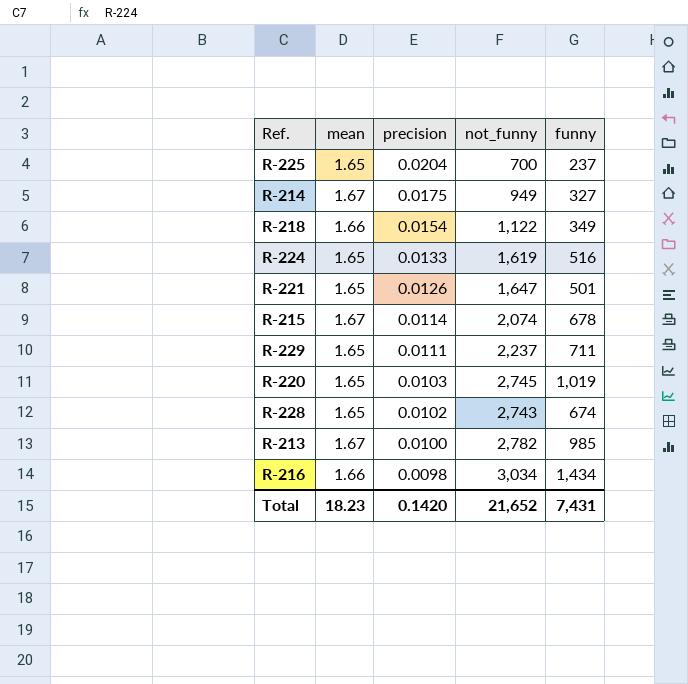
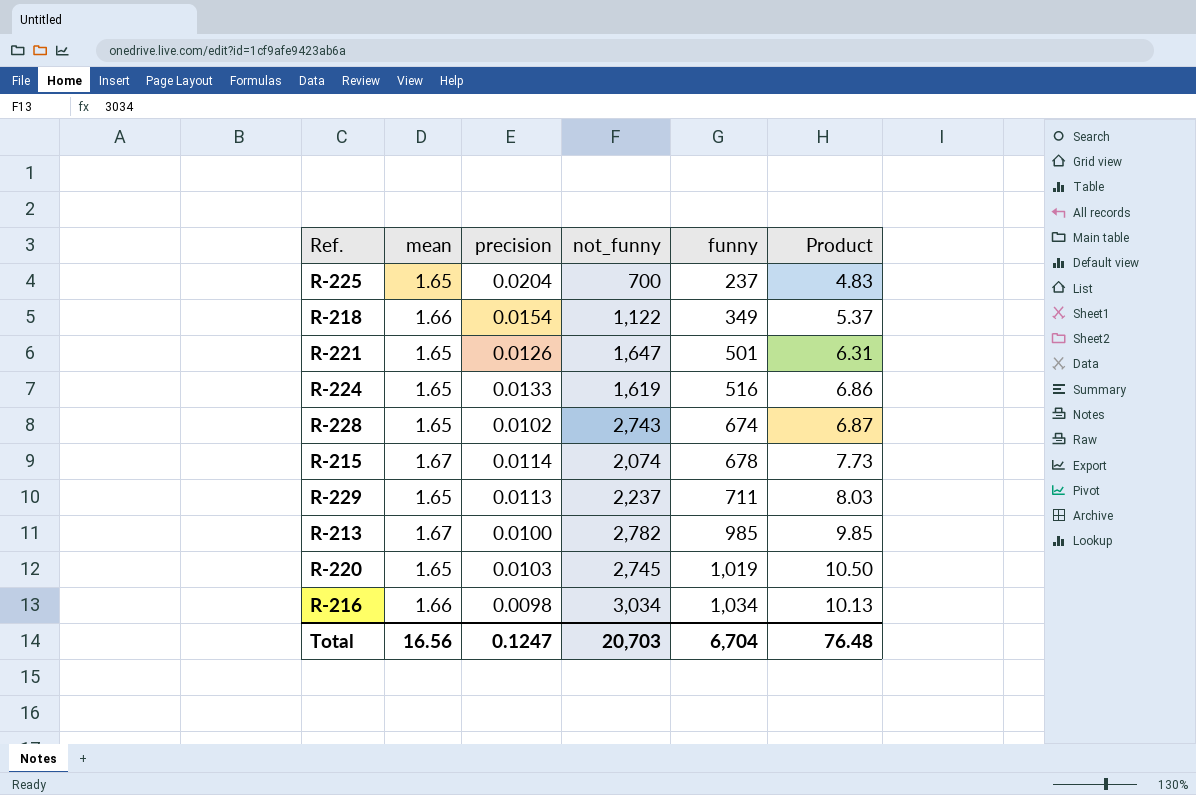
row order: precision descending -> funny ascending
column Product | formula: none -> [precision] * [funny]
row R-214: 1.67 | 0.0175 | 949 | 327 -> none
R-229 | precision: 0.0111 -> 0.0113
R-216 | funny: 1,434 -> 1,034
Total | mean: 18.23 -> 16.56
Total | precision: 0.1420 -> 0.1247
Total | not_funny: 21,652 -> 20,703
Total | funny: 7,431 -> 6,704

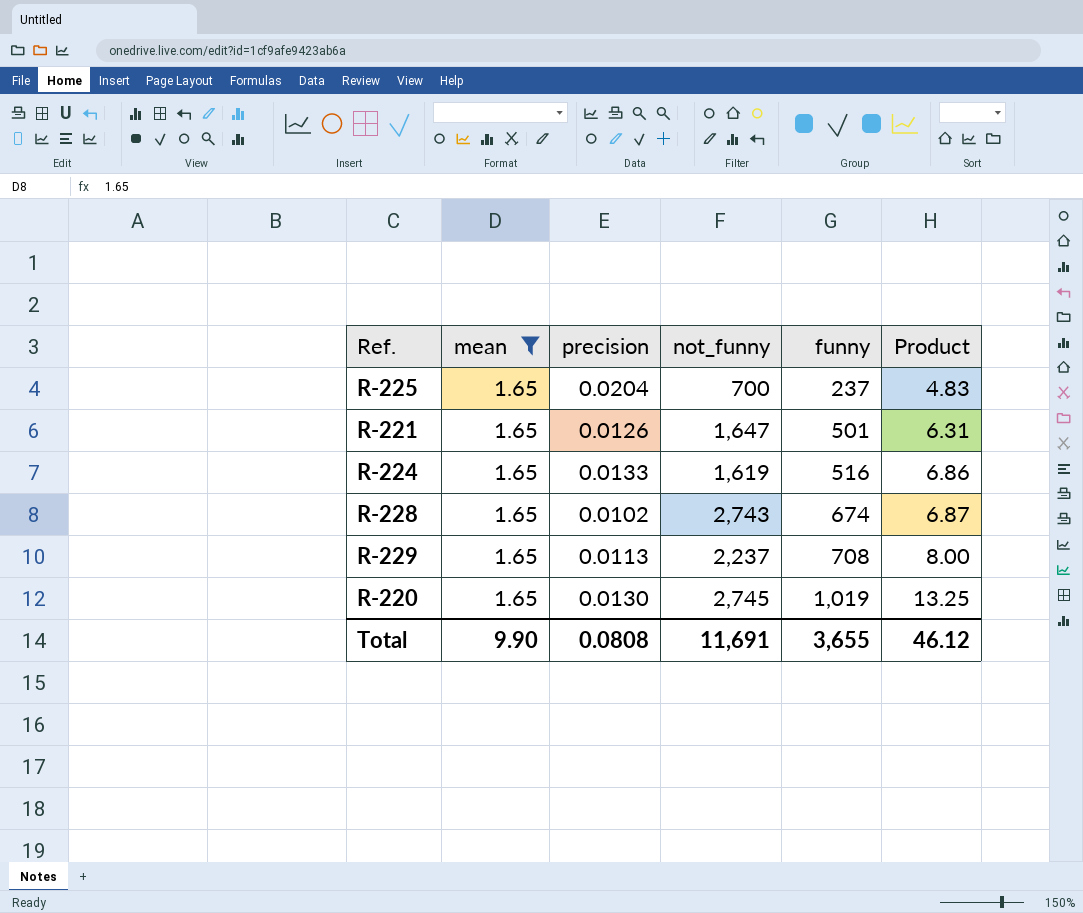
filter: none -> mean = 1.65
R-229 | funny: 711 -> 708
R-229 | Product: 8.03 -> 8.00
R-220 | precision: 0.0103 -> 0.0130
R-220 | Product: 10.50 -> 13.25
Total | mean: 16.56 -> 9.90
Total | precision: 0.1247 -> 0.0808
Total | not_funny: 20,703 -> 11,691
Total | funny: 6,704 -> 3,655
Total | Product: 76.48 -> 46.12

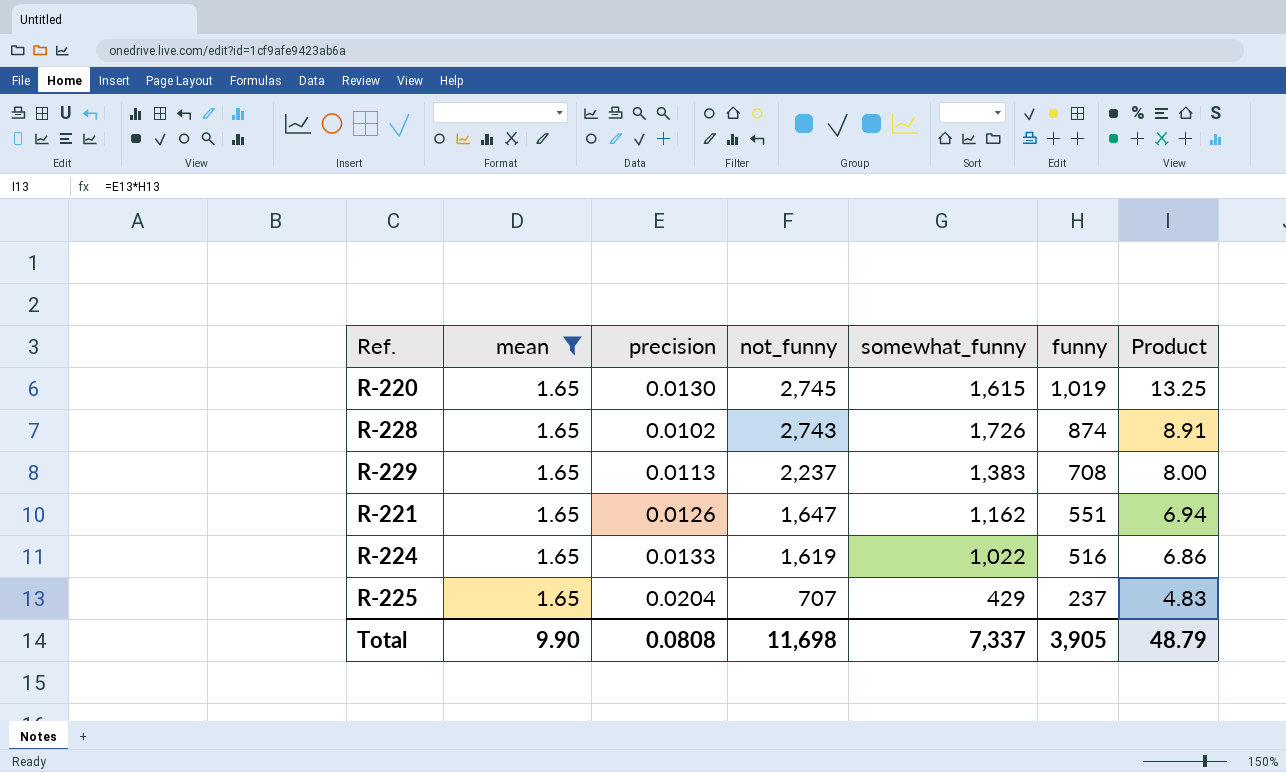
row order: funny ascending -> not_funny descending
column somewhat_funny | position: none -> 5
R-228 | funny: 674 -> 874
R-228 | Product: 6.87 -> 8.91
R-221 | funny: 501 -> 551
R-221 | Product: 6.31 -> 6.94
R-225 | not_funny: 700 -> 707
Total | not_funny: 11,691 -> 11,698
Total | funny: 3,655 -> 3,905
Total | Product: 46.12 -> 48.79

